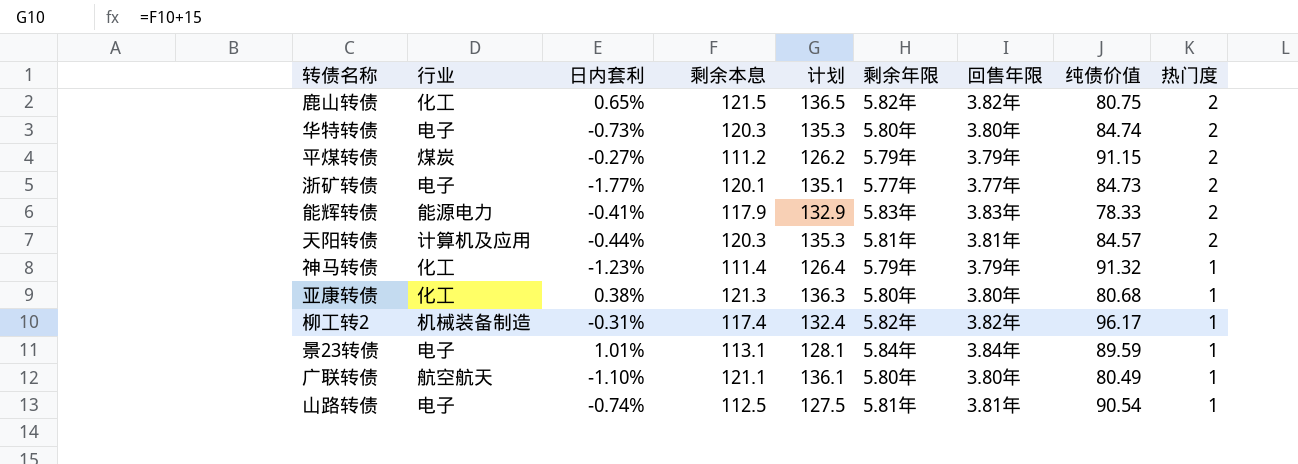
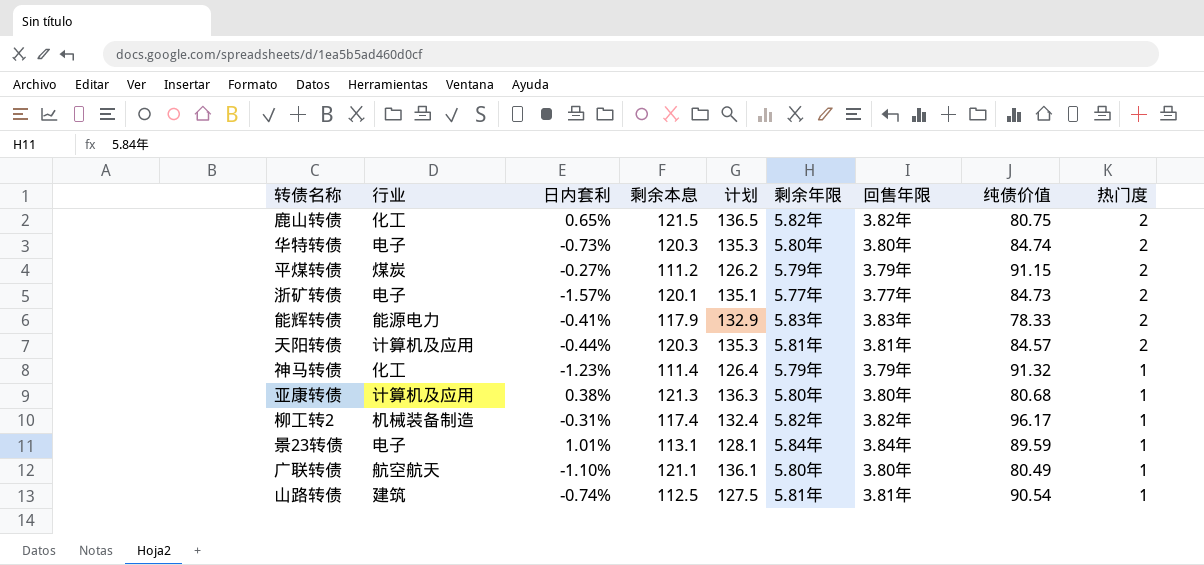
浙矿转债 | 日内套利: -1.77% -> -1.57%
亚康转债 | 行业: 化工 -> 计算机及应用
山路转债 | 行业: 电子 -> 建筑

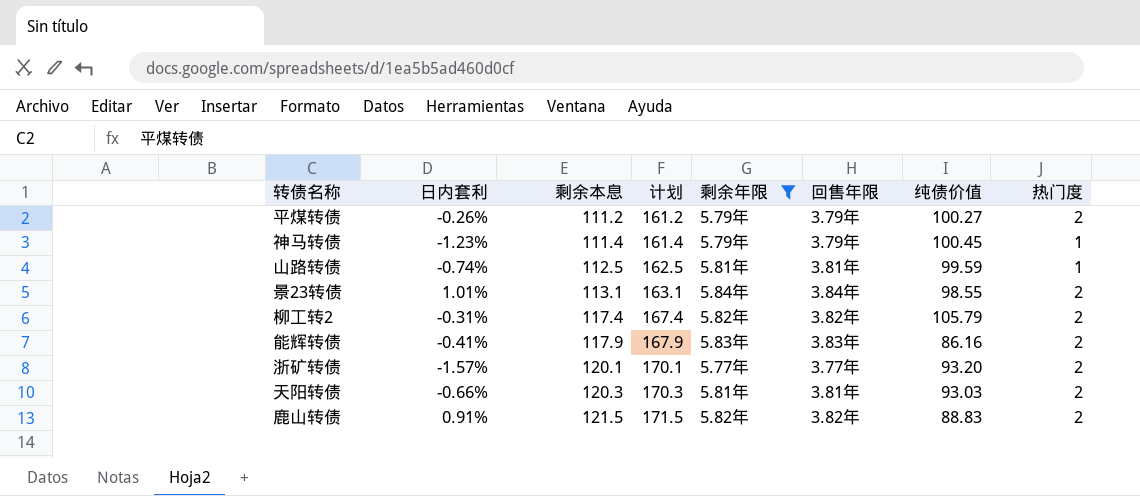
filter: none -> 剩余年限 != 5.80年
row order: 热门度 descending -> 剩余本息 ascending
column 行业 | position: 2 -> none
column 计划 | formula: [剩余本息] + 15 -> [剩余本息] + 50
平煤转债 | 日内套利: -0.27% -> -0.26%
平煤转债 | 纯债价值: 91.15 -> 100.27
神马转债 | 纯债价值: 91.32 -> 100.45
山路转债 | 纯债价值: 90.54 -> 99.59
景23转债 | 纯债价值: 89.59 -> 98.55
景23转债 | 热门度: 1 -> 2
柳工转2 | 纯债价值: 96.17 -> 105.79
柳工转2 | 热门度: 1 -> 2
能辉转债 | 纯债价值: 78.33 -> 86.16
浙矿转债 | 纯债价值: 84.73 -> 93.20
天阳转债 | 日内套利: -0.44% -> -0.66%
天阳转债 | 纯债价值: 84.57 -> 93.03
鹿山转债 | 日内套利: 0.65% -> 0.91%
鹿山转债 | 纯债价值: 80.75 -> 88.83

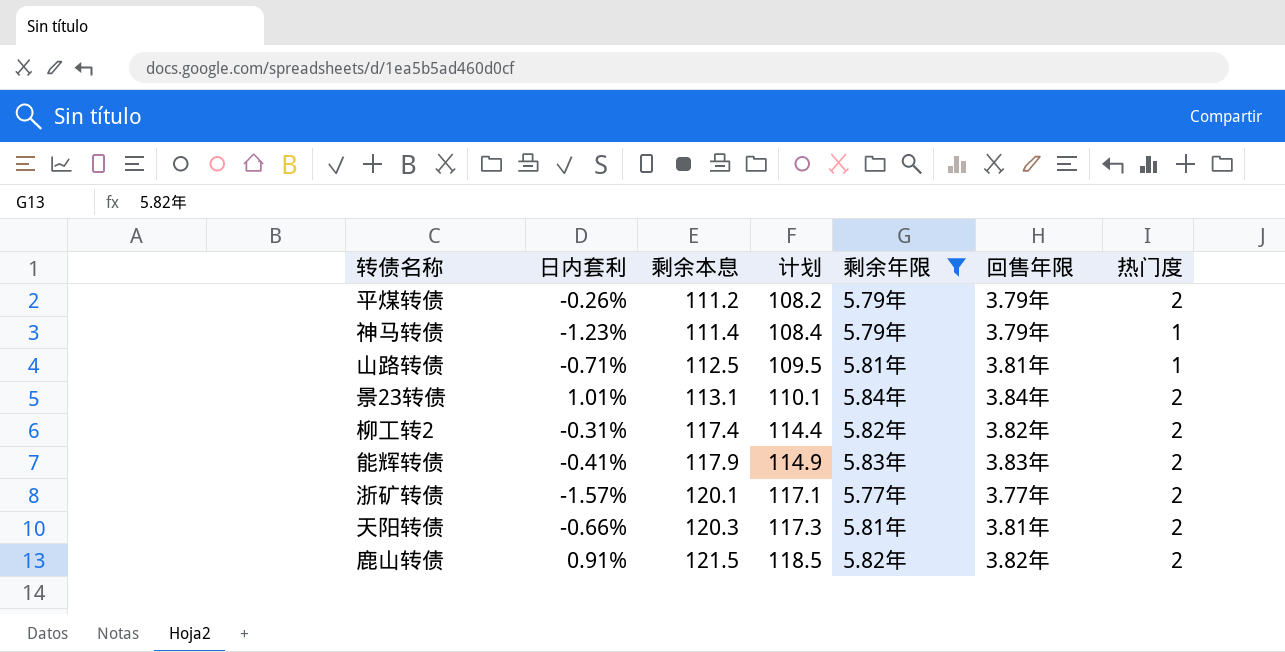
column 纯债价值 | position: 7 -> none
column 计划 | formula: [剩余本息] + 50 -> [剩余本息] - 3
山路转债 | 日内套利: -0.74% -> -0.71%

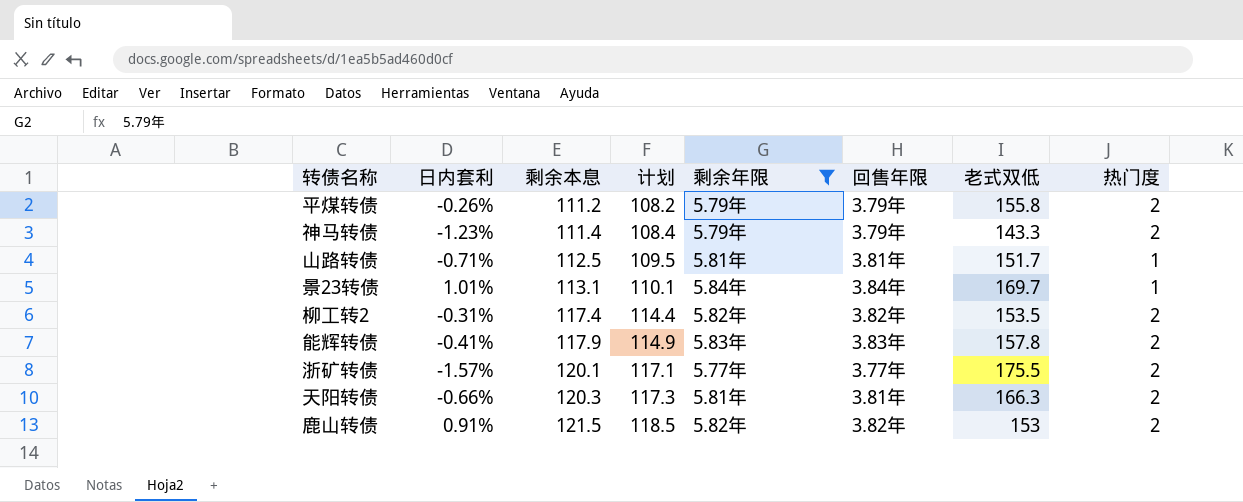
column 老式双低 | position: none -> 7
神马转债 | 热门度: 1 -> 2
景23转债 | 热门度: 2 -> 1

